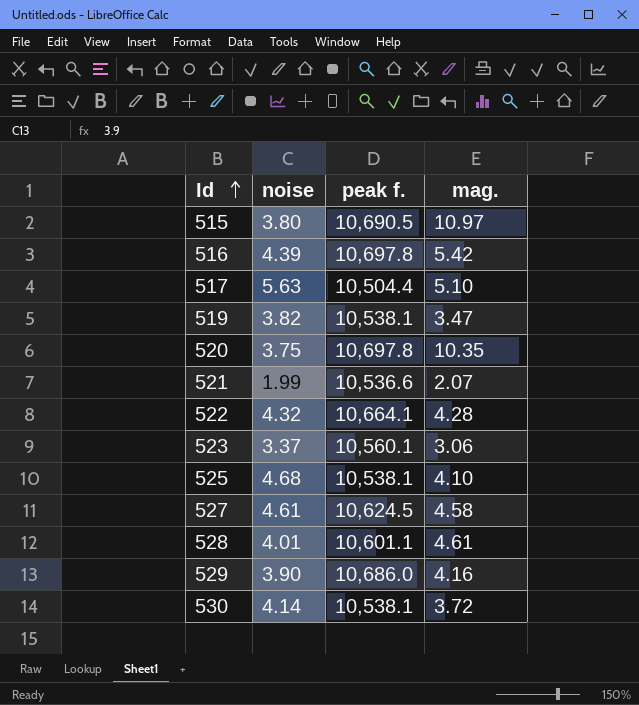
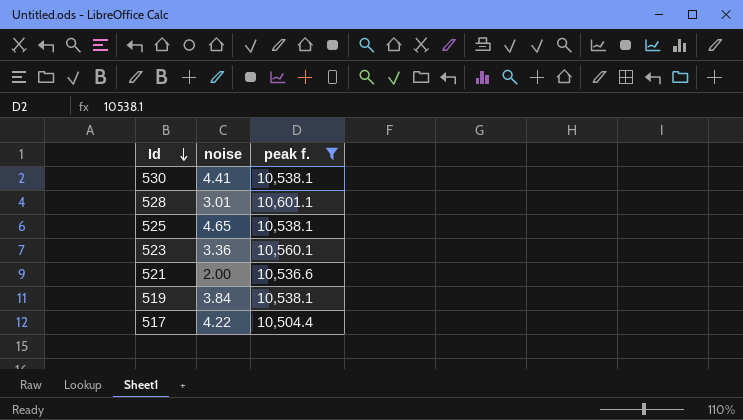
filter: none -> peak f. <= 10,601.1
row order: Id ascending -> Id descending
column mag. | position: 4 -> none
530 | noise: 4.14 -> 4.41
528 | noise: 4.01 -> 3.01
525 | noise: 4.68 -> 4.65
523 | noise: 3.37 -> 3.36
521 | noise: 1.99 -> 2.00
519 | noise: 3.82 -> 3.84
517 | noise: 5.63 -> 4.22

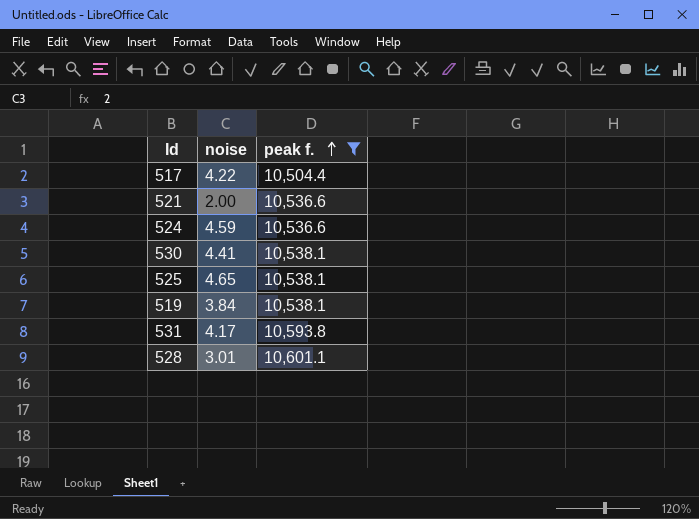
row order: Id descending -> peak f. ascending
row 523: 3.36 | 10,560.1 -> none
row 524: none -> 4.59 | 10,536.6
row 531: none -> 4.17 | 10,593.8

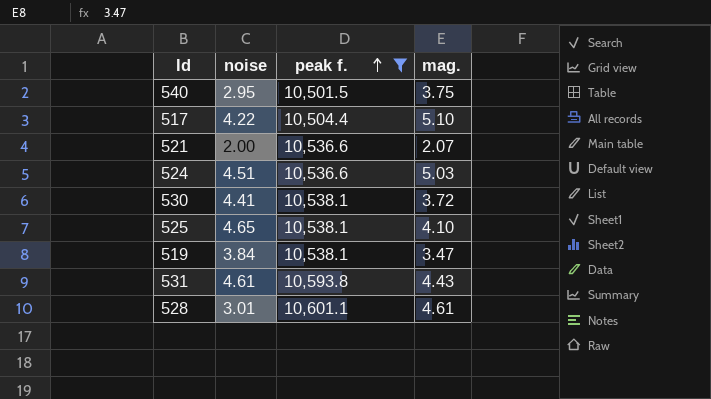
column mag. | position: none -> 4
row 540: none -> 2.95 | 10,501.5 | 3.75
524 | noise: 4.59 -> 4.51
531 | noise: 4.17 -> 4.61

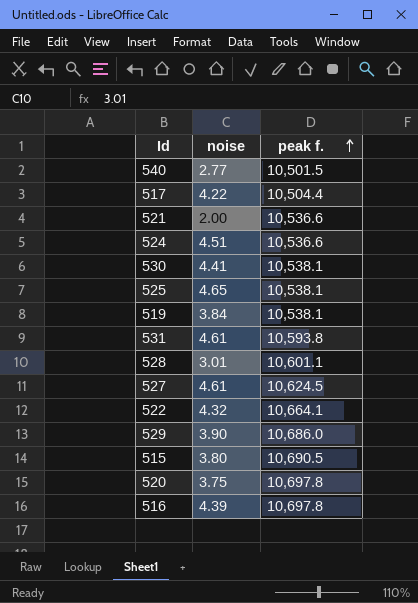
filter: peak f. <= 10,601.1 -> none
column mag. | position: 4 -> none
540 | noise: 2.95 -> 2.77

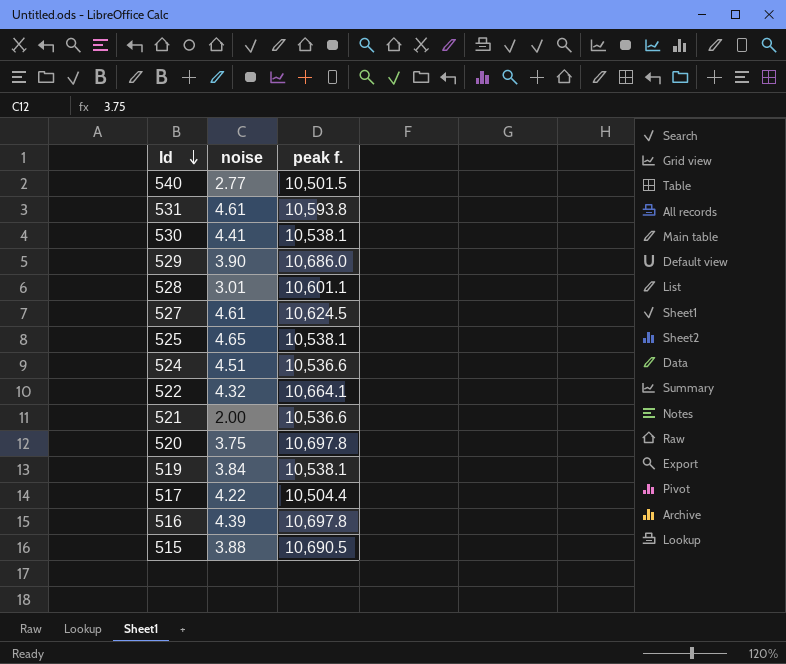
row order: peak f. ascending -> Id descending
515 | noise: 3.80 -> 3.88

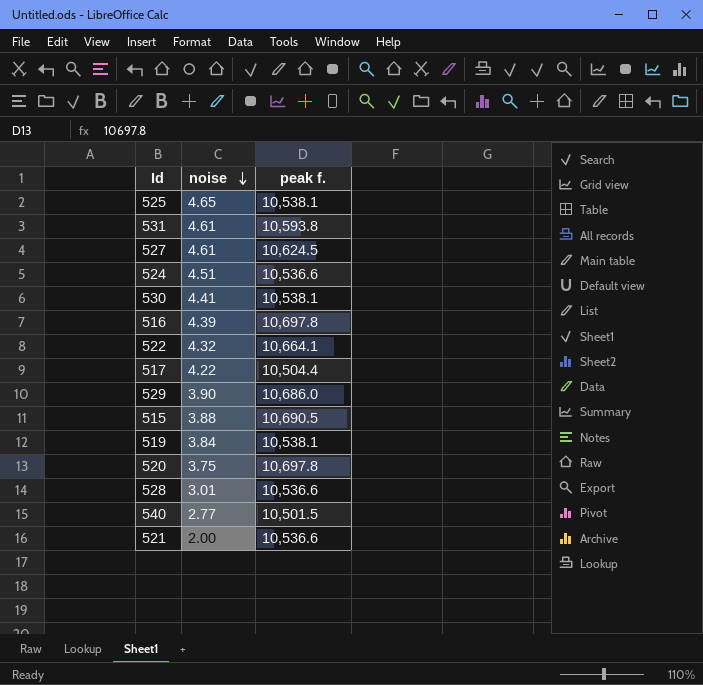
row order: Id descending -> noise descending
528 | peak f.: 10,601.1 -> 10,536.6

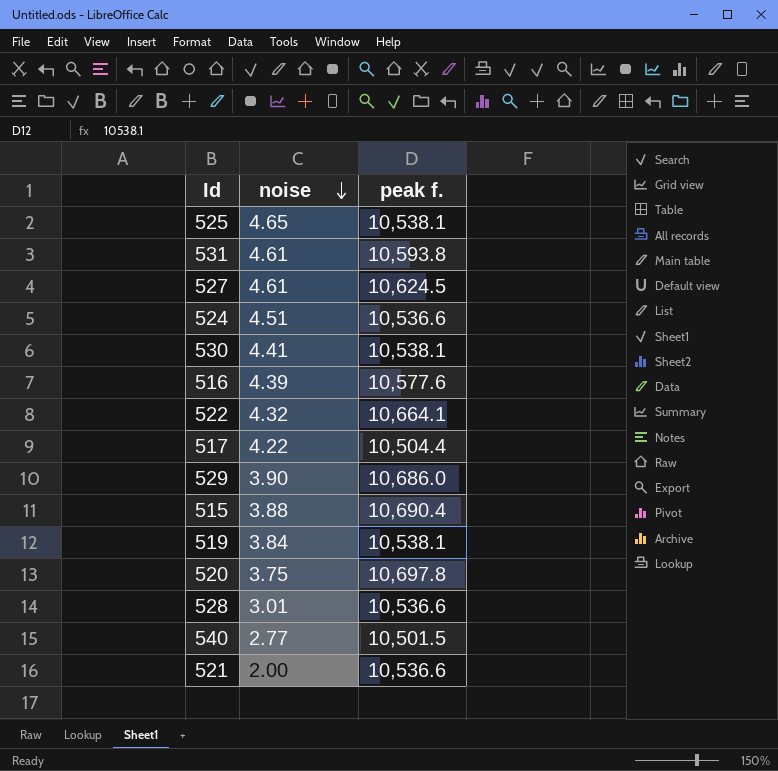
516 | peak f.: 10,697.8 -> 10,577.6
515 | peak f.: 10,690.5 -> 10,690.4

